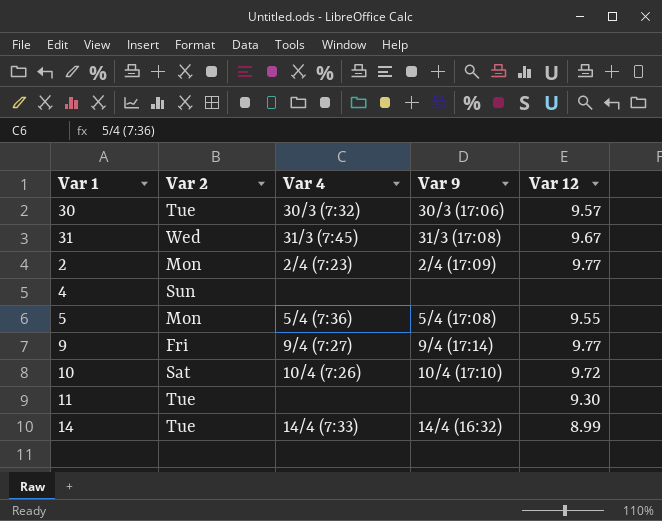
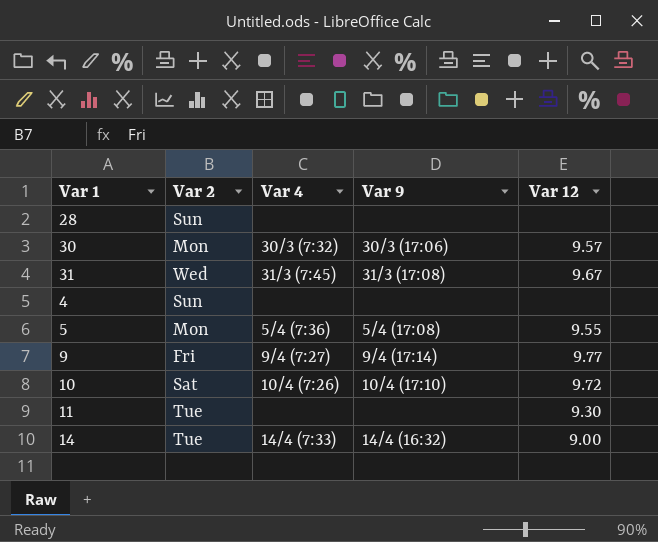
row 2: Mon | 2/4 (7:23) | 2/4 (17:09) | 9.77 -> none
row 28: none -> Sun | none | none | none
30 | Var 2: Tue -> Mon
14 | Var 12: 8.99 -> 9.00

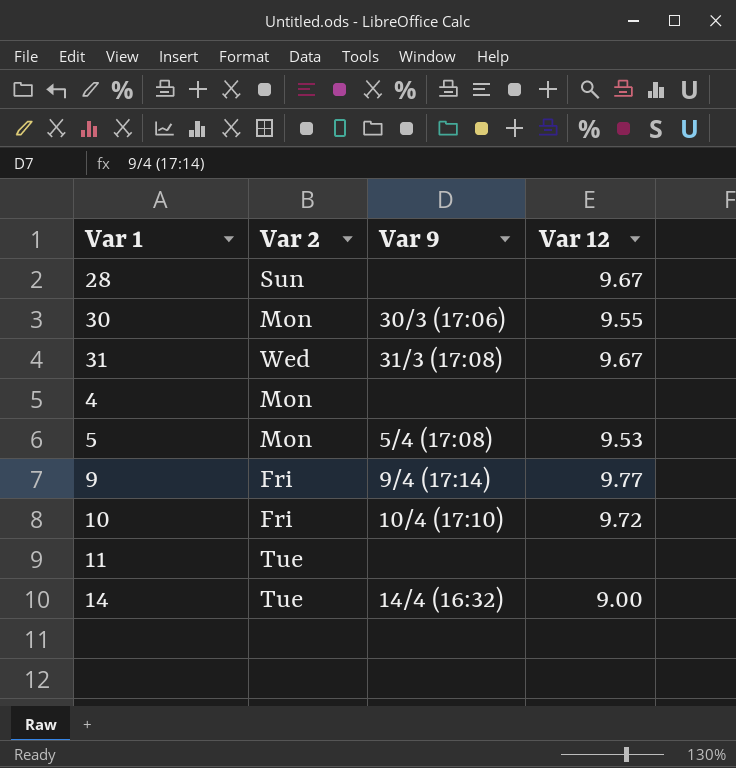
column Var 4 | position: 3 -> none
28 | Var 12: none -> 9.67
30 | Var 12: 9.57 -> 9.55
4 | Var 2: Sun -> Mon
5 | Var 12: 9.55 -> 9.53
10 | Var 2: Sat -> Fri
11 | Var 12: 9.30 -> none

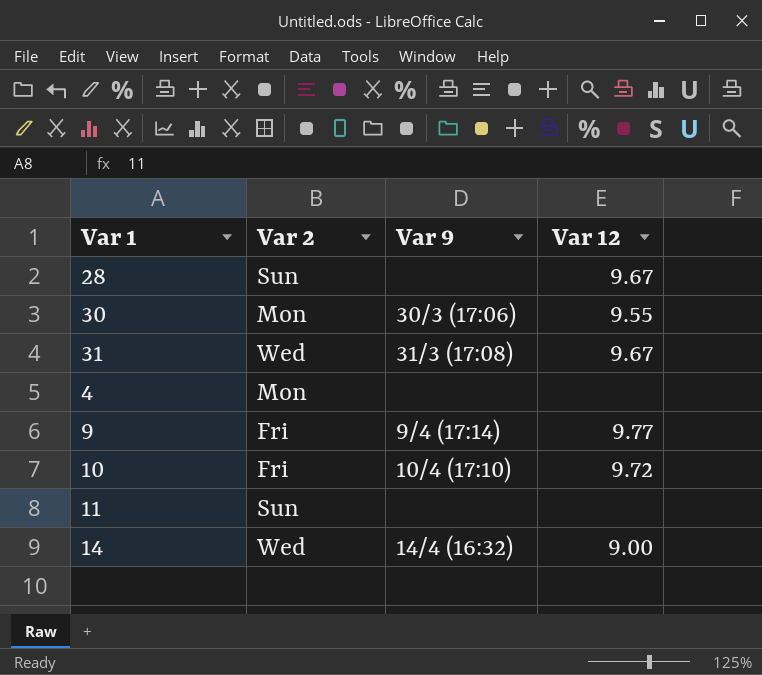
row 5: Mon | 5/4 (17:08) | 9.53 -> none
11 | Var 2: Tue -> Sun
14 | Var 2: Tue -> Wed

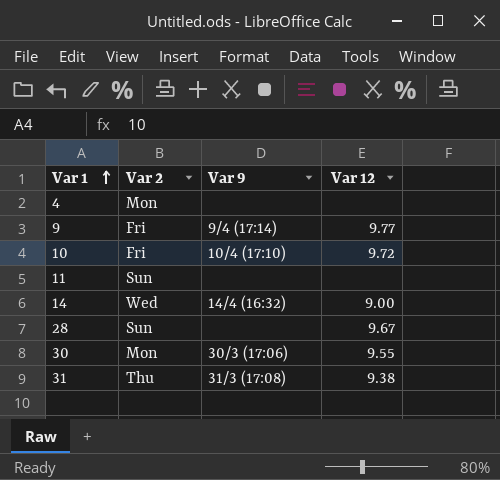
row order: none -> Var 1 ascending
31 | Var 2: Wed -> Thu
31 | Var 12: 9.67 -> 9.38

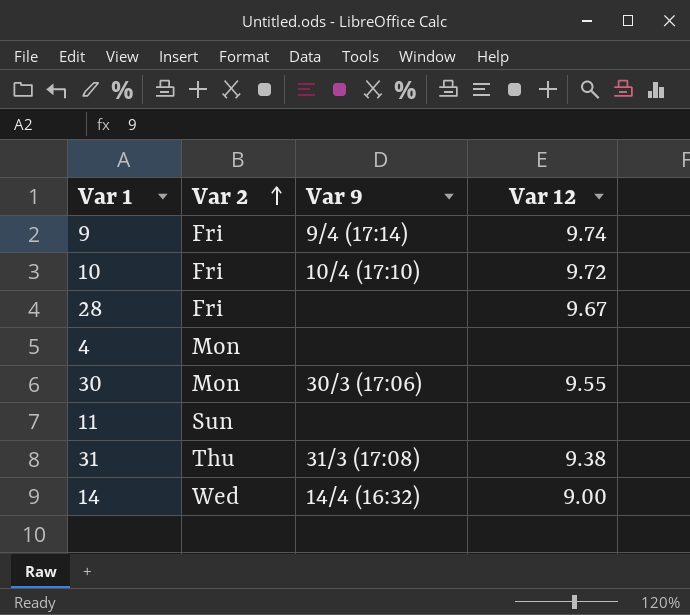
row order: Var 1 ascending -> Var 2 ascending
9 | Var 12: 9.77 -> 9.74
28 | Var 2: Sun -> Fri

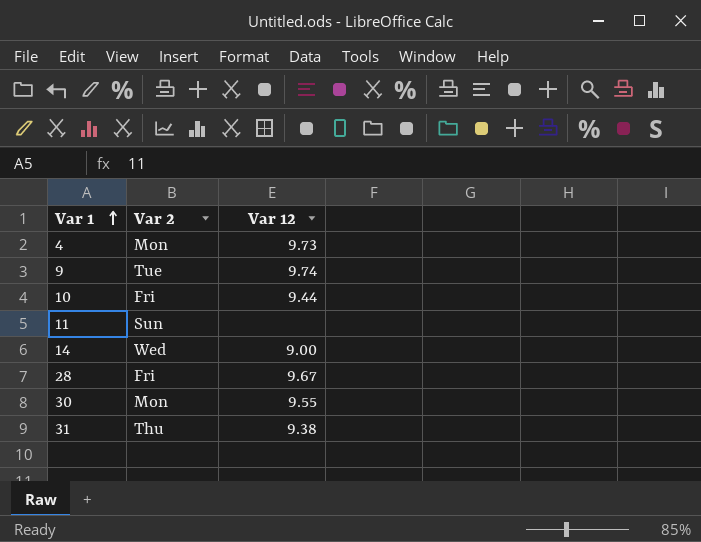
row order: Var 2 ascending -> Var 1 ascending
column Var 9 | position: 3 -> none
4 | Var 12: none -> 9.73
9 | Var 2: Fri -> Tue
10 | Var 12: 9.72 -> 9.44

